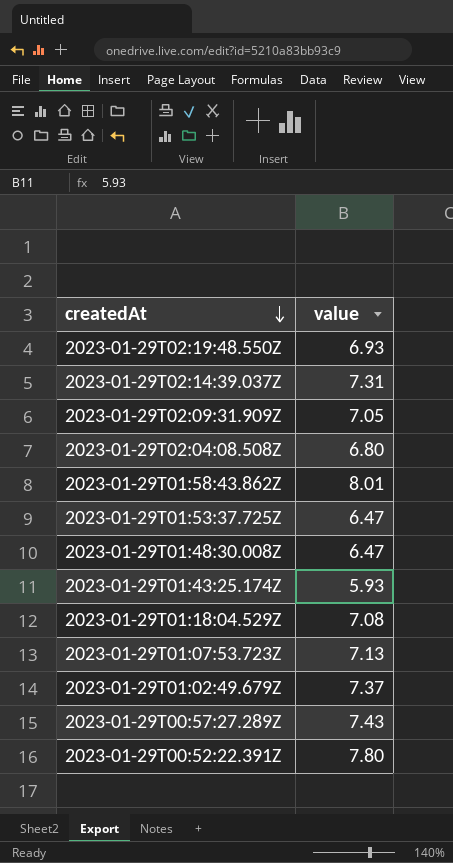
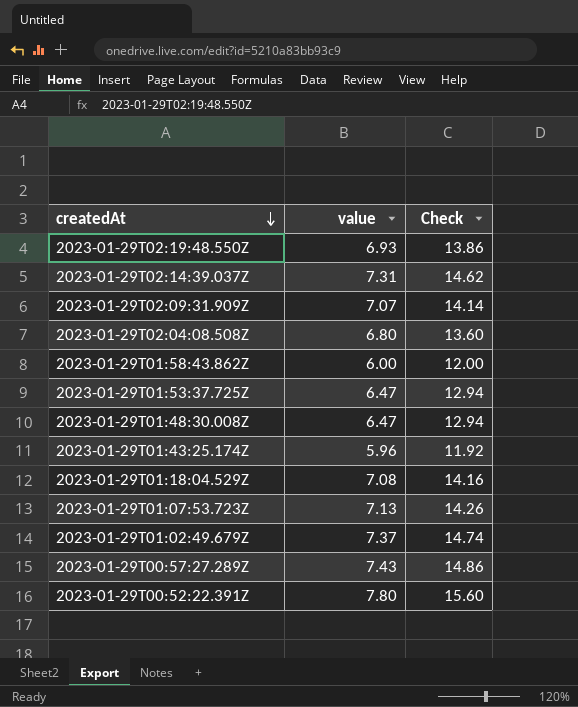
column Check | formula: none -> [value] * 2
2023-01-29T02:09:31.909Z | value: 7.05 -> 7.07
2023-01-29T01:58:43.862Z | value: 8.01 -> 6.00
2023-01-29T01:43:25.174Z | value: 5.93 -> 5.96

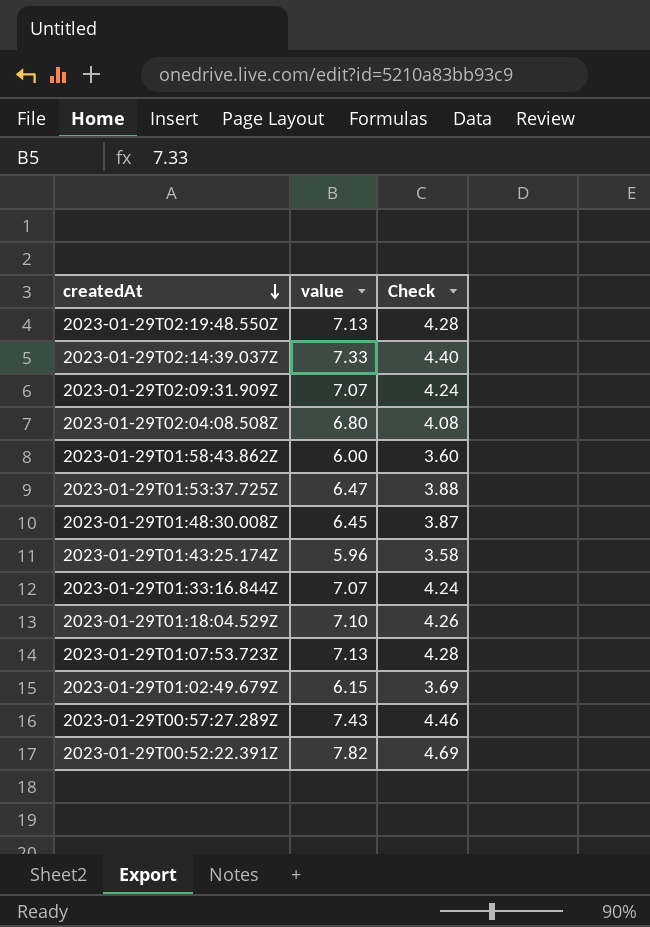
column Check | formula: [value] * 2 -> [value] * 0.6
2023-01-29T02:19:48.550Z | value: 6.93 -> 7.13
2023-01-29T02:14:39.037Z | value: 7.31 -> 7.33
2023-01-29T01:48:30.008Z | value: 6.47 -> 6.45
row 2023-01-29T01:33:16.844Z: none -> 7.07 | 4.24
2023-01-29T01:18:04.529Z | value: 7.08 -> 7.10
2023-01-29T01:02:49.679Z | value: 7.37 -> 6.15
2023-01-29T00:52:22.391Z | value: 7.80 -> 7.82

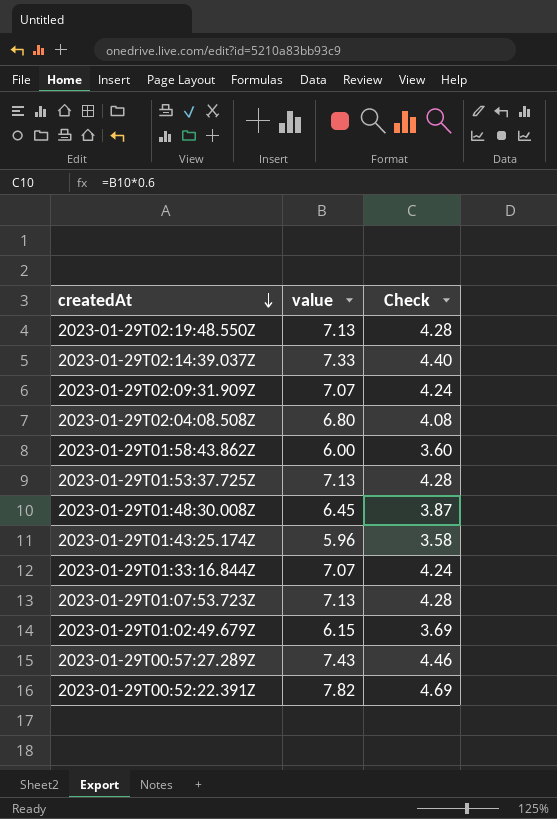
row 2023-01-29T01:18:04.529Z: 7.10 | 4.26 -> none
2023-01-29T01:53:37.725Z | value: 6.47 -> 7.13
2023-01-29T01:53:37.725Z | Check: 3.88 -> 4.28

